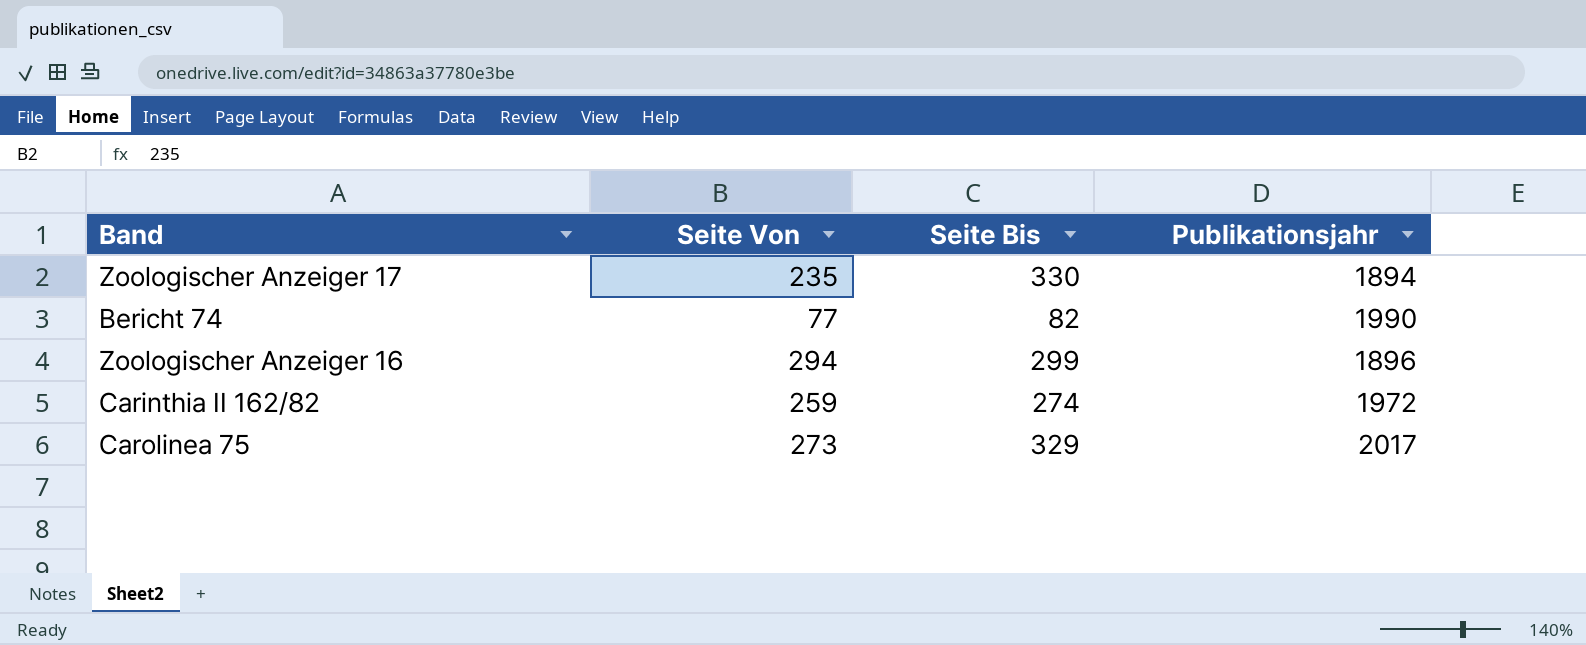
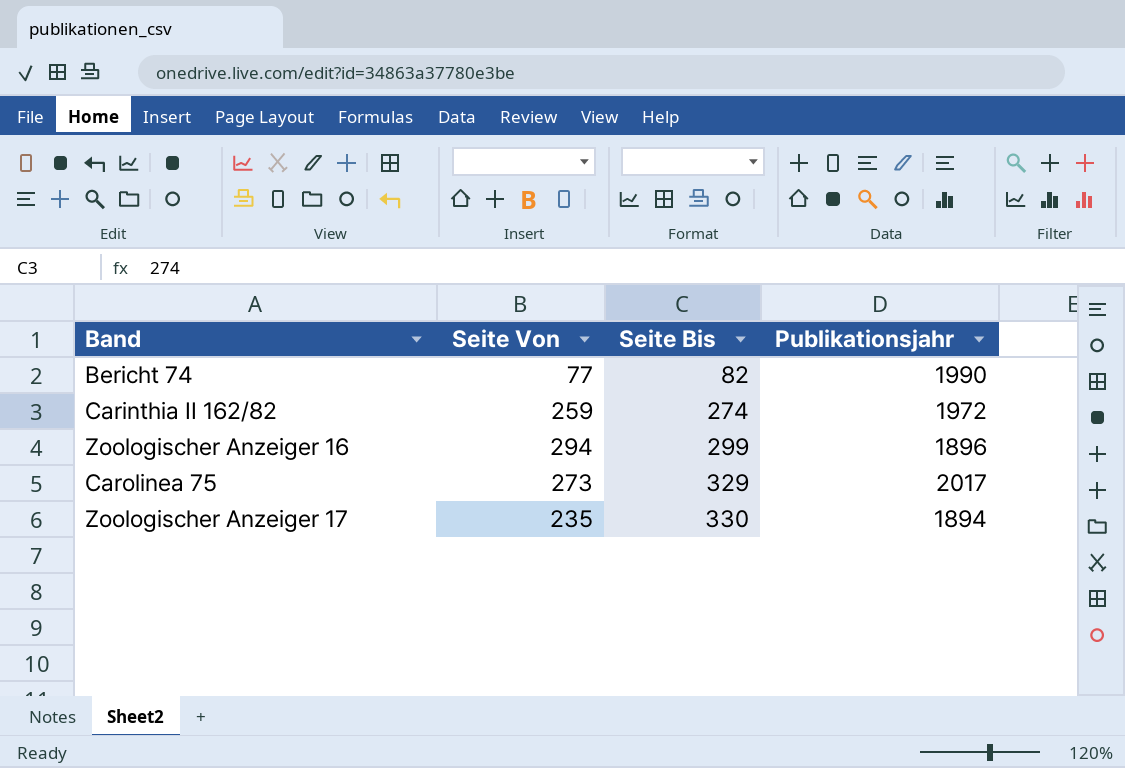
row order: none -> Seite Bis ascending

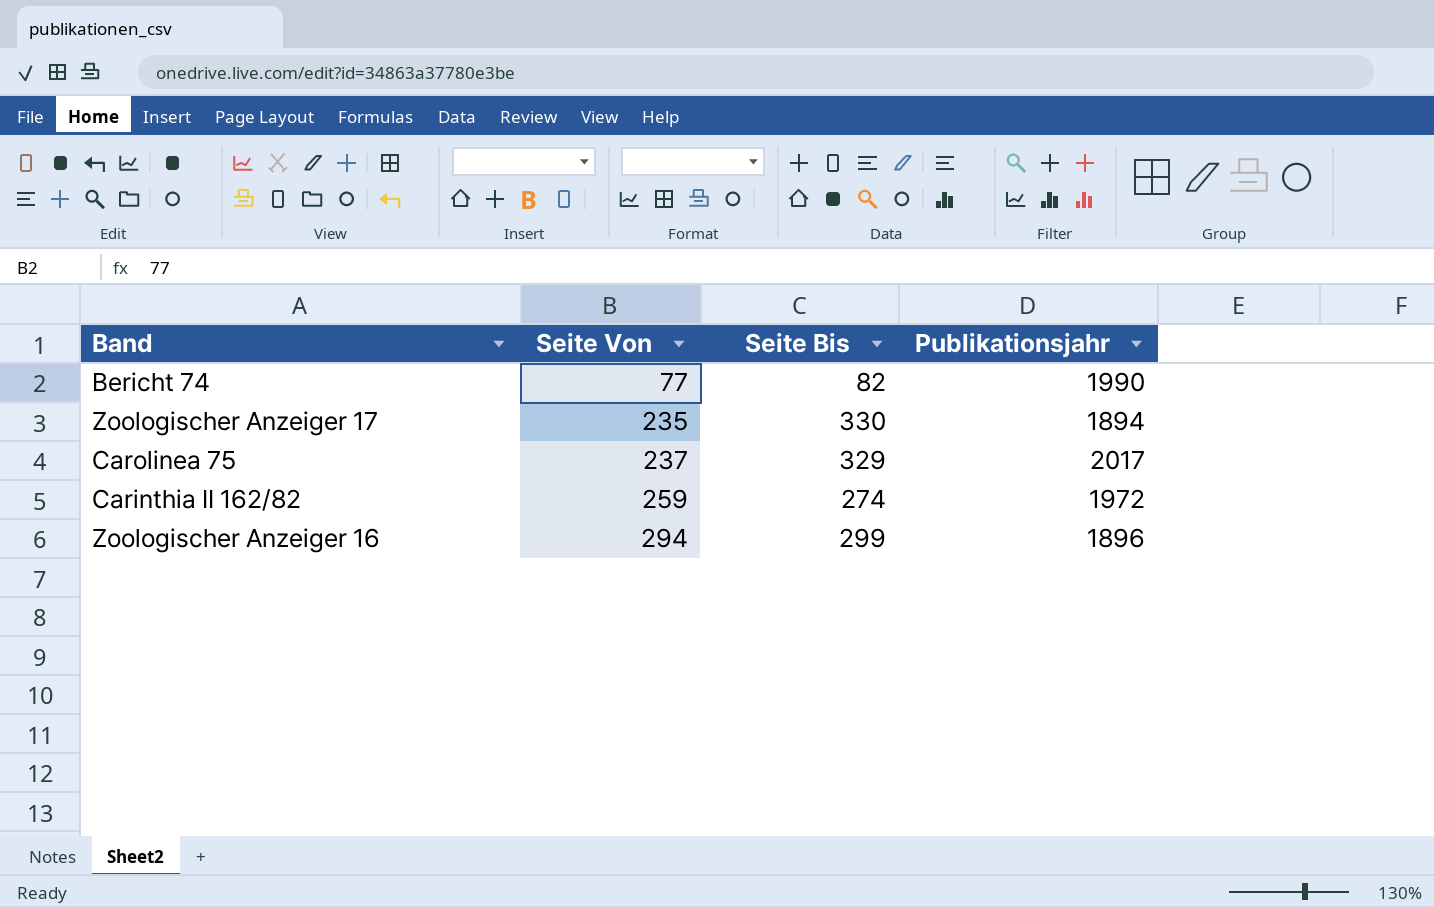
row order: Seite Bis ascending -> Seite Von ascending
Carolinea 75 | Seite Von: 273 -> 237

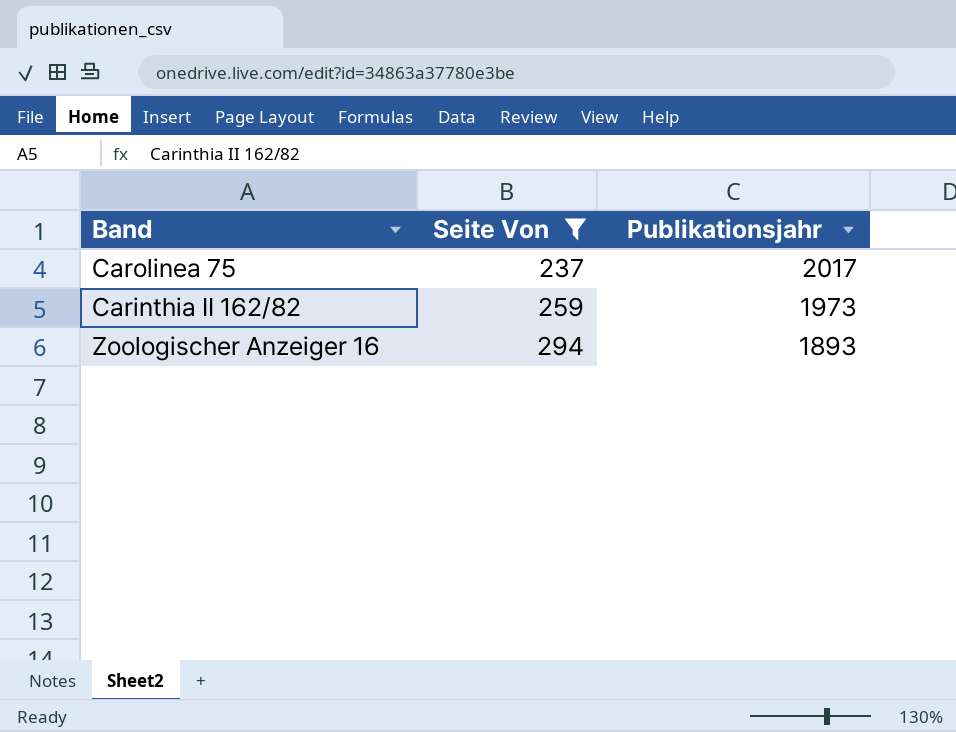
filter: none -> Seite Von >= 237
column Seite Bis | position: 3 -> none
Carinthia II 162/82 | Publikationsjahr: 1972 -> 1973
Zoologischer Anzeiger 16 | Publikationsjahr: 1896 -> 1893

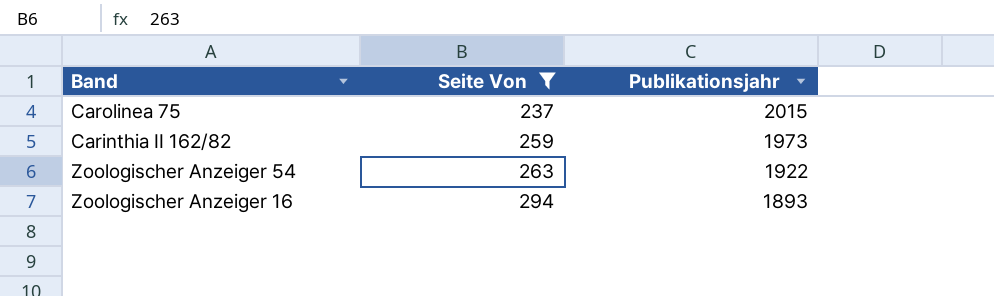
Carolinea 75 | Publikationsjahr: 2017 -> 2015
row Zoologischer Anzeiger 54: none -> 263 | 1922

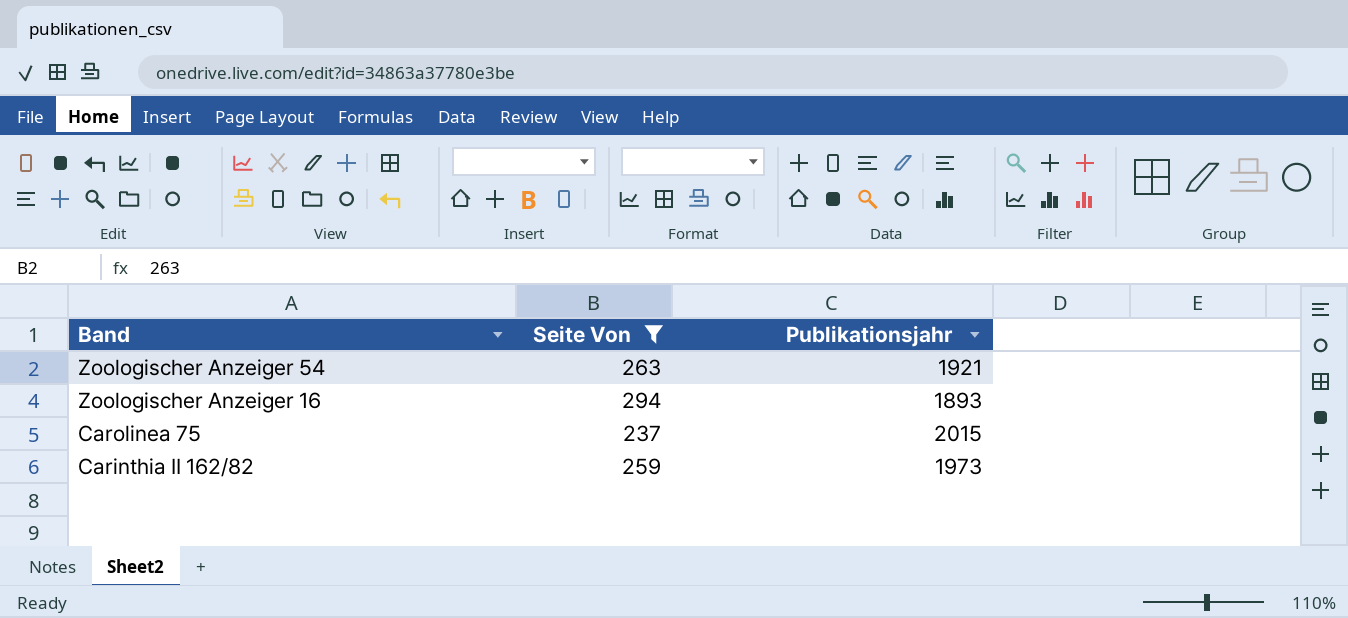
row order: Seite Von ascending -> Band descending
Zoologischer Anzeiger 54 | Publikationsjahr: 1922 -> 1921

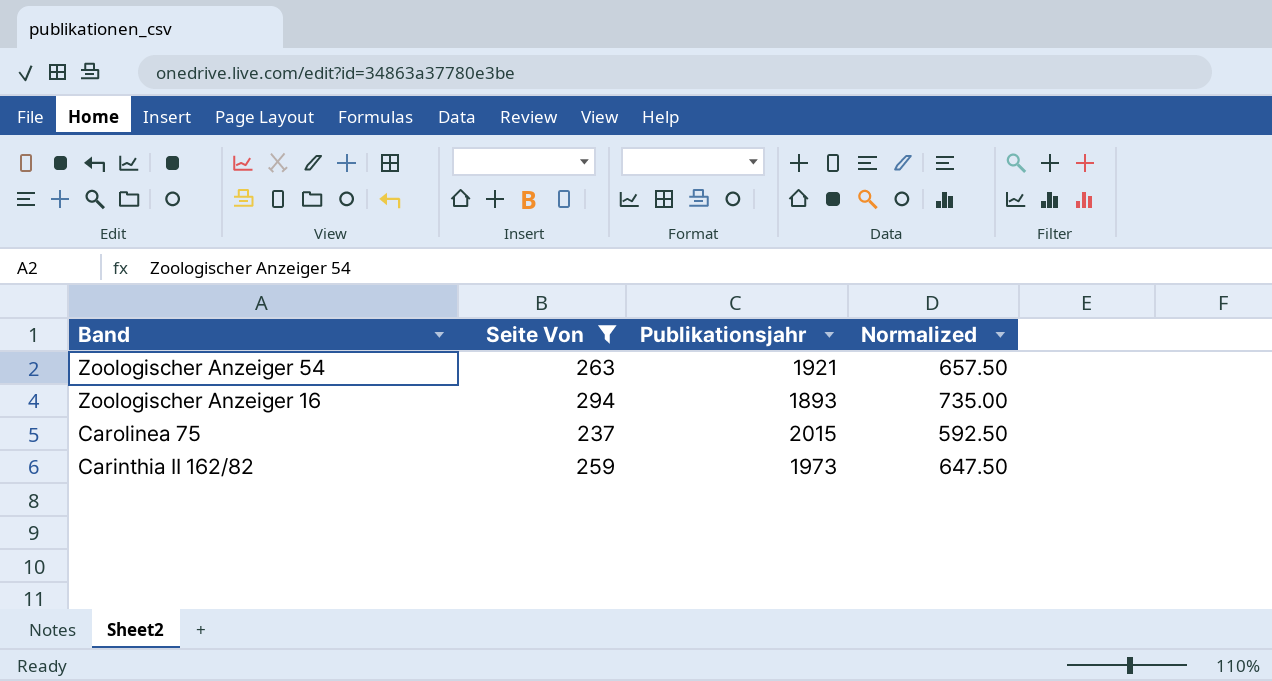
column Normalized | formula: none -> [Seite Von] * 2.5

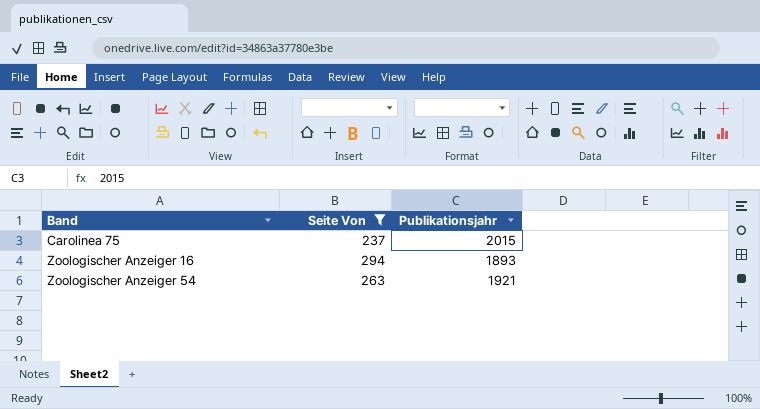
row order: Band descending -> Band ascending
column Normalized | formula: [Seite Von] * 2.5 -> none
row Carinthia II 162/82: 259 | 1973 | 647.50 -> none

